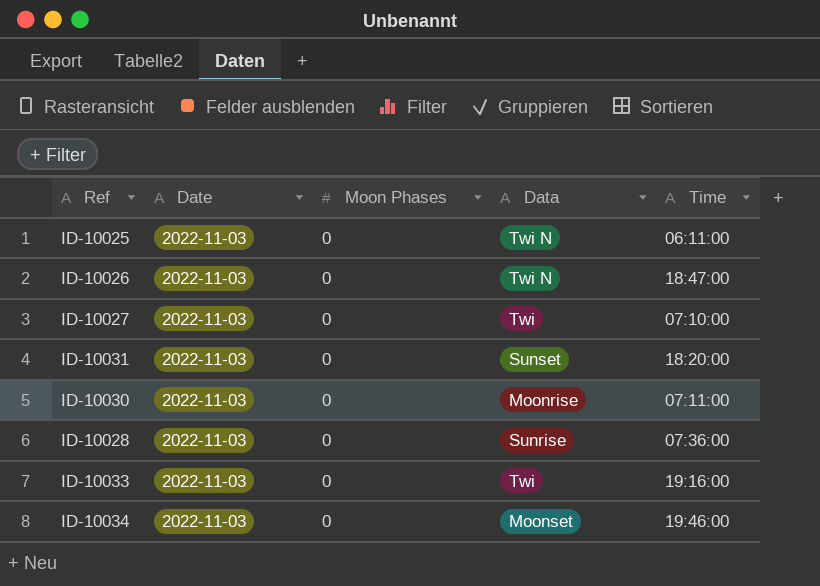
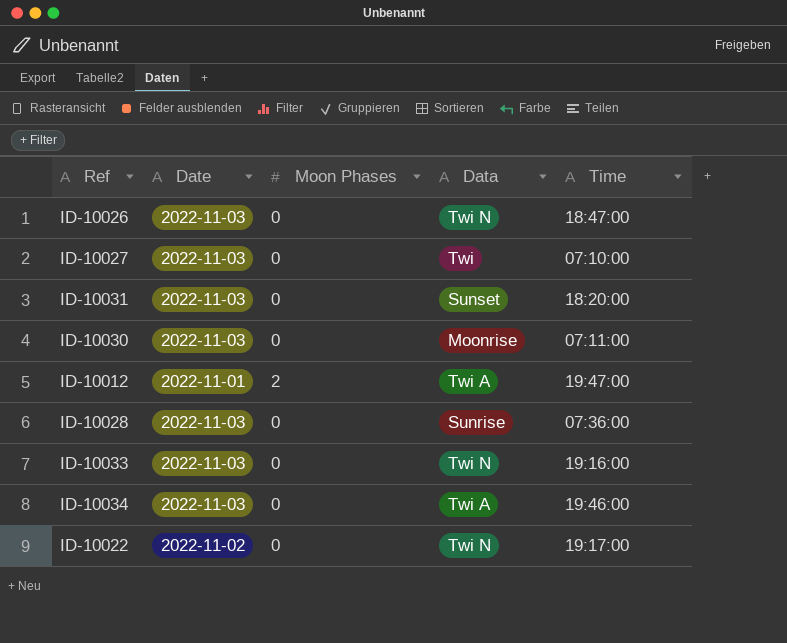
row ID-10025: 2022-11-03 | 0 | Twi N | 06:11:00 -> none
row ID-10012: none -> 2022-11-01 | 2 | Twi A | 19:47:00
ID-10033 | Data: Twi -> Twi N
ID-10034 | Data: Moonset -> Twi A
row ID-10022: none -> 2022-11-02 | 0 | Twi N | 19:17:00

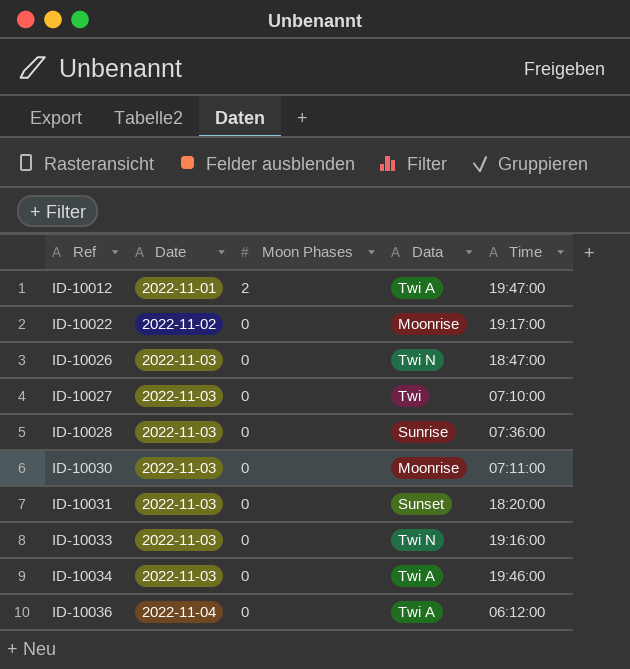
row order: none -> Ref ascending
ID-10022 | Data: Twi N -> Moonrise
row ID-10036: none -> 2022-11-04 | 0 | Twi A | 06:12:00

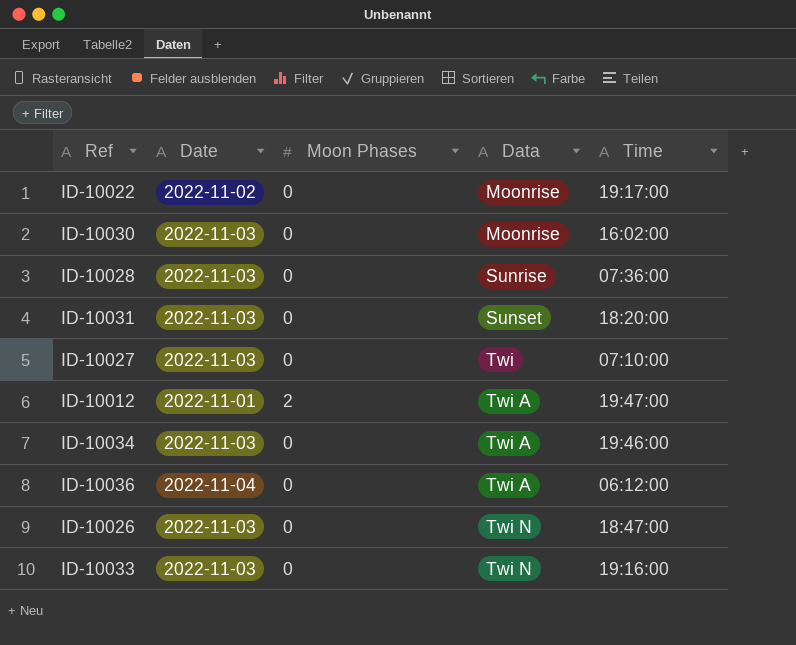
row order: Ref ascending -> Data ascending
ID-10030 | Time: 07:11:00 -> 16:02:00

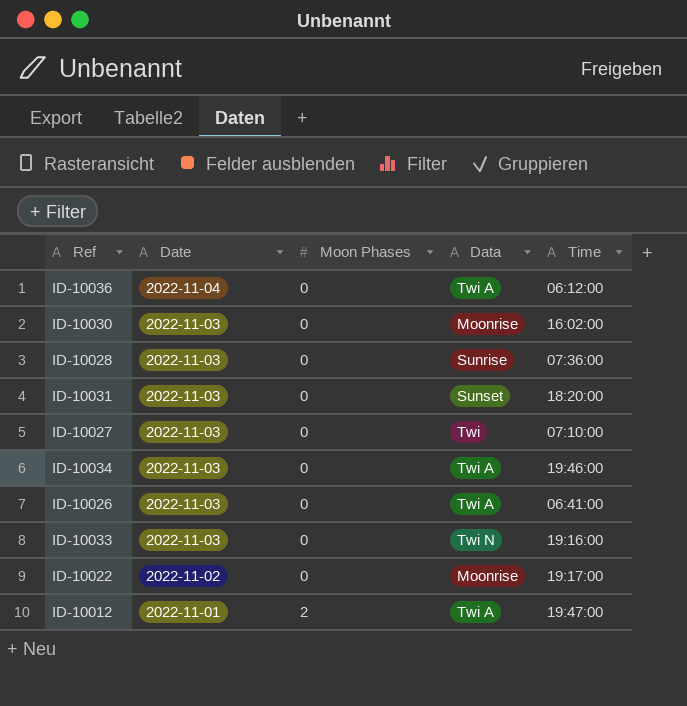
row order: Data ascending -> Date descending
ID-10026 | Data: Twi N -> Twi A
ID-10026 | Time: 18:47:00 -> 06:41:00

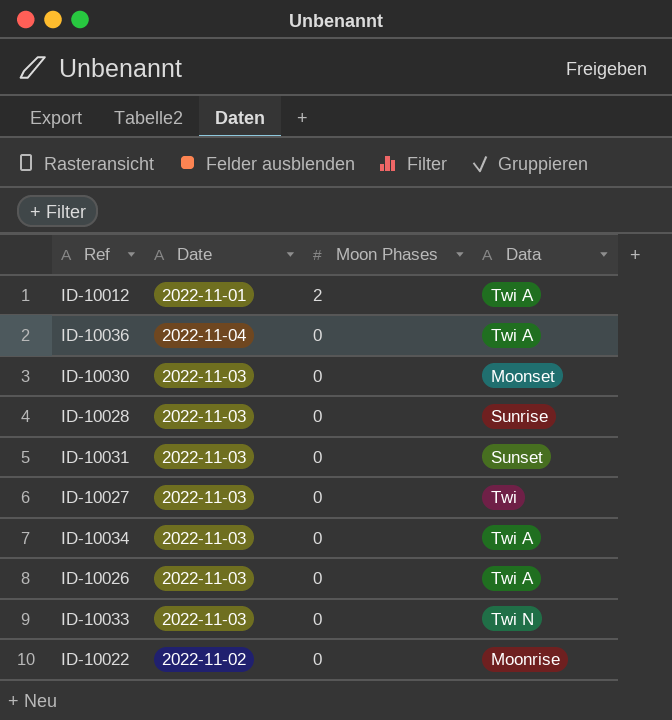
row order: Date descending -> Moon Phases descending
column Time | position: 5 -> none
ID-10030 | Data: Moonrise -> Moonset

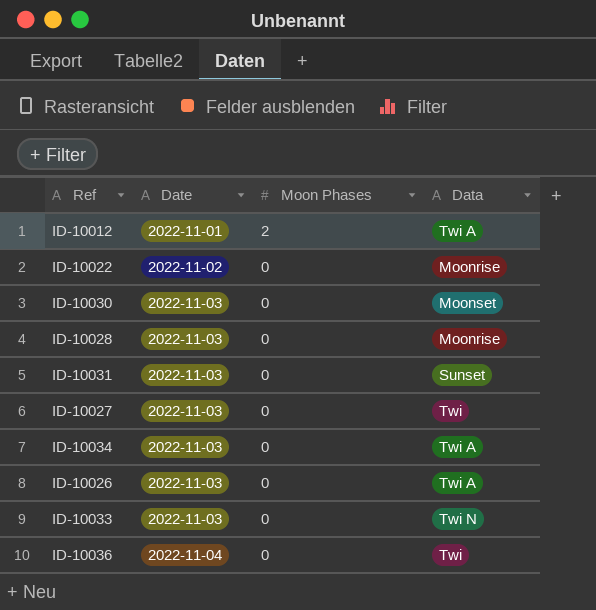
row order: Moon Phases descending -> Date ascending
ID-10028 | Data: Sunrise -> Moonrise
ID-10036 | Data: Twi A -> Twi

